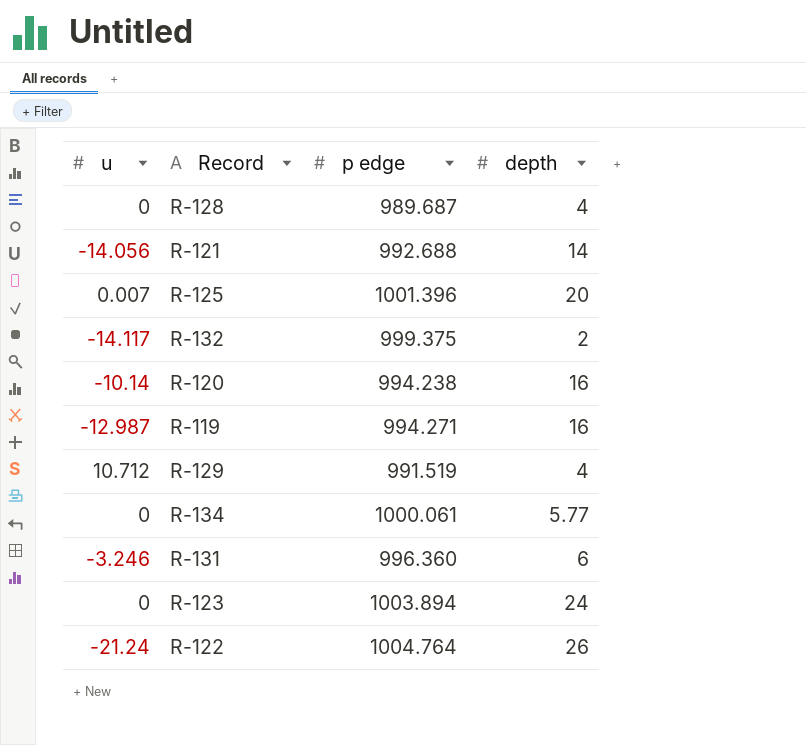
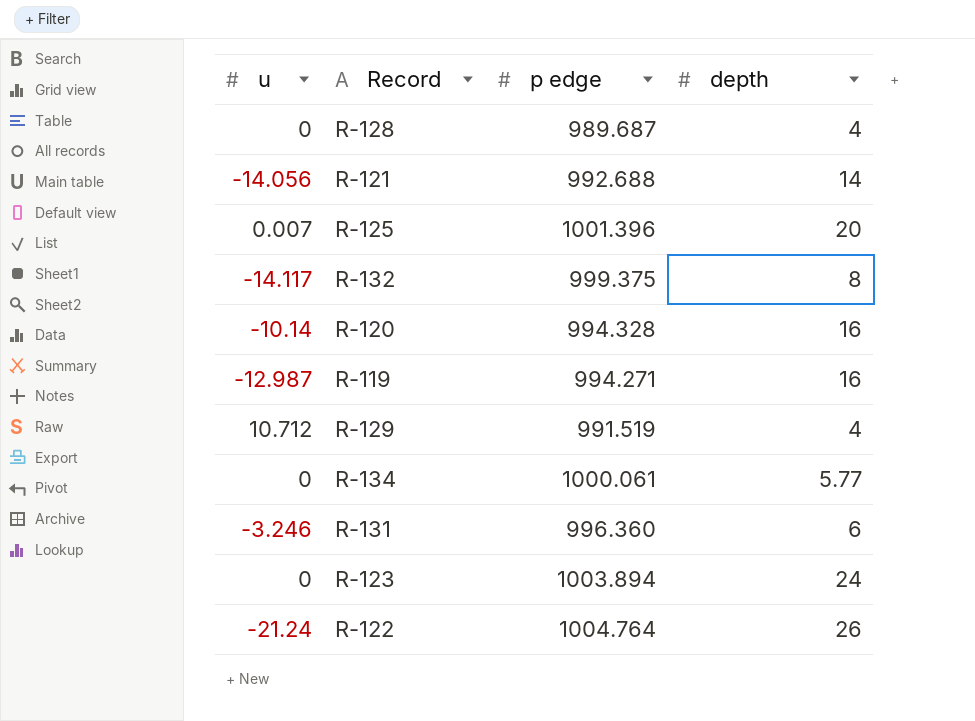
R-132 | depth: 2 -> 8
R-120 | p edge: 994.238 -> 994.328

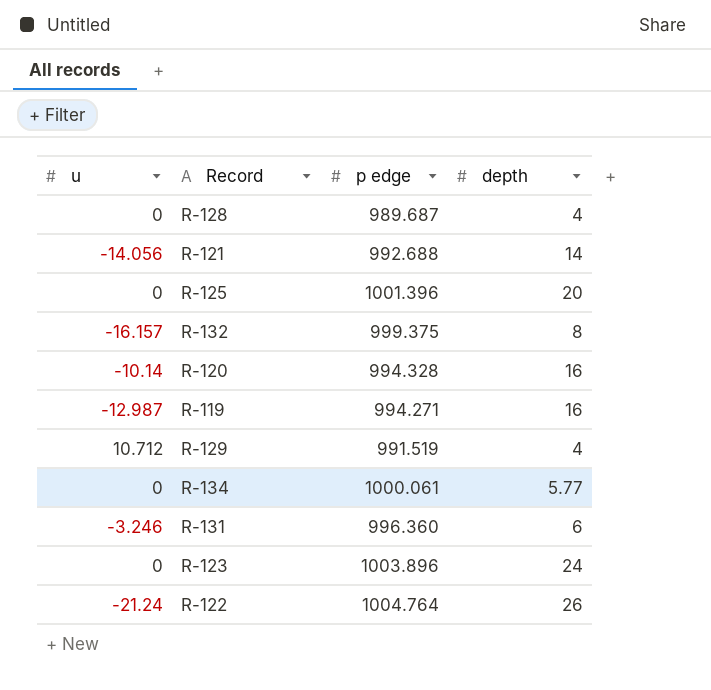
R-125 | u: 0.007 -> 0
R-132 | u: -14.117 -> -16.157
R-123 | p edge: 1003.894 -> 1003.896

